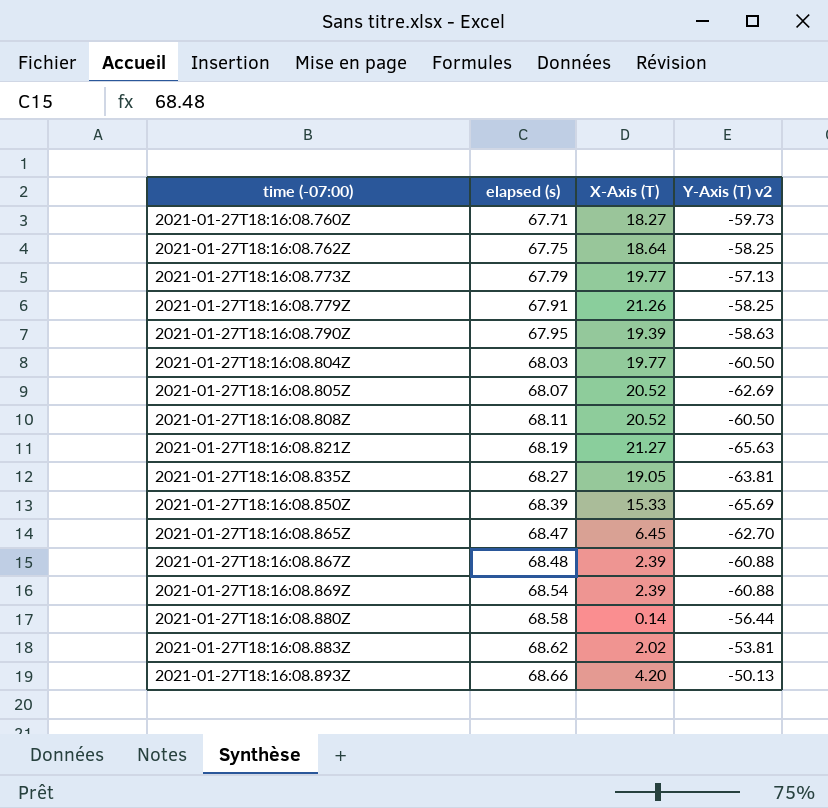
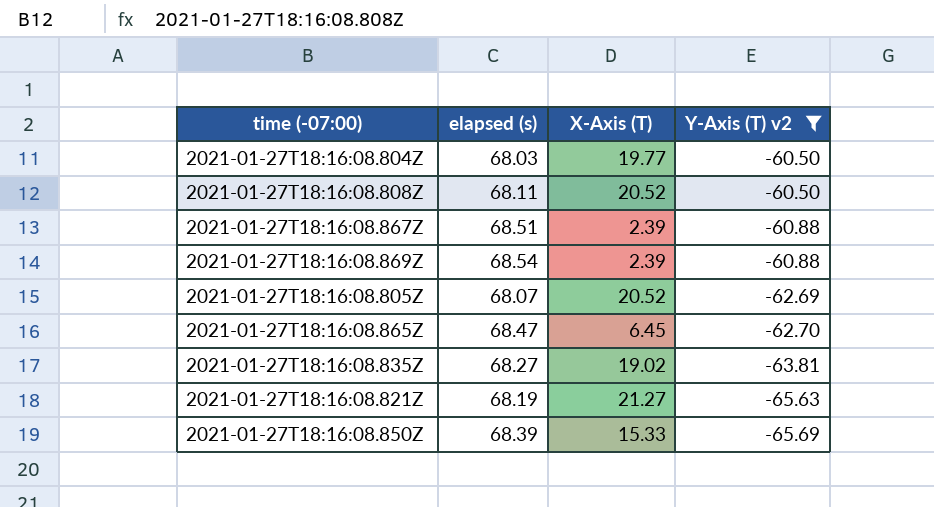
filter: none -> Y-Axis (T) v2 <= -60.50
row order: time (-07:00) ascending -> Y-Axis (T) v2 descending
2021-01-27T18:16:08.867Z | elapsed (s): 68.48 -> 68.51
2021-01-27T18:16:08.835Z | X-Axis (T): 19.05 -> 19.02

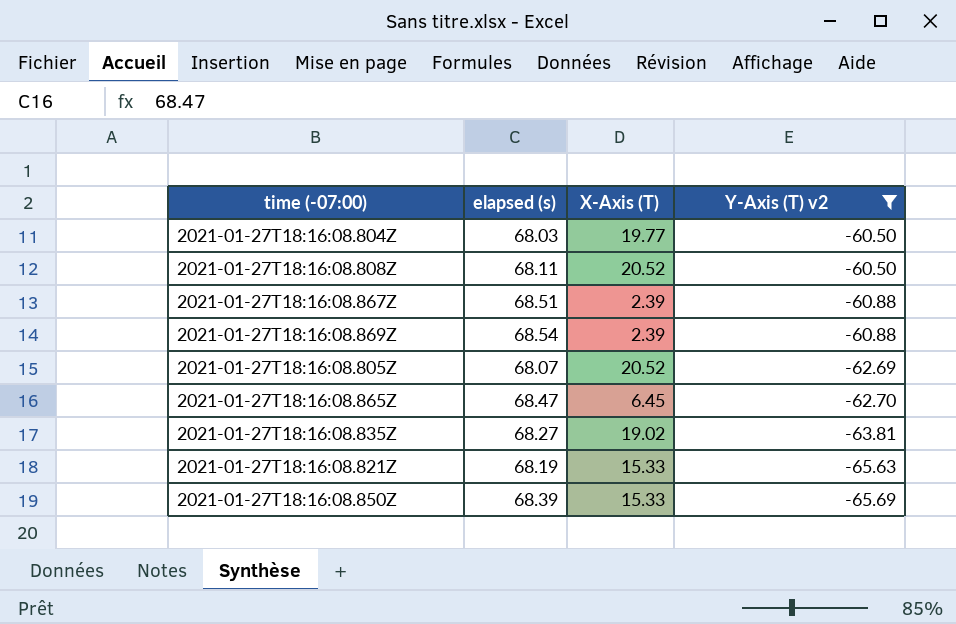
2021-01-27T18:16:08.821Z | X-Axis (T): 21.27 -> 15.33

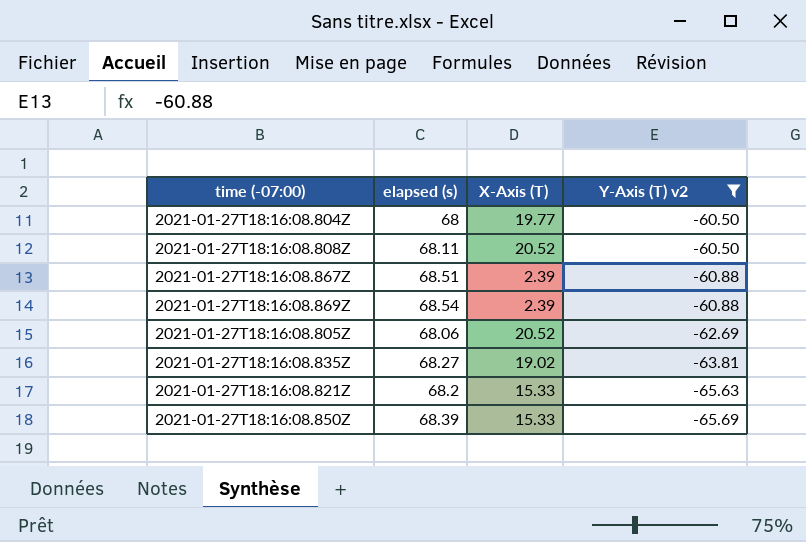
row 2021-01-27T18:16:08.865Z: 68.47 | 6.45 | -62.70 -> none
2021-01-27T18:16:08.804Z | elapsed (s): 68.03 -> 68
2021-01-27T18:16:08.805Z | elapsed (s): 68.07 -> 68.06
2021-01-27T18:16:08.821Z | elapsed (s): 68.19 -> 68.2

